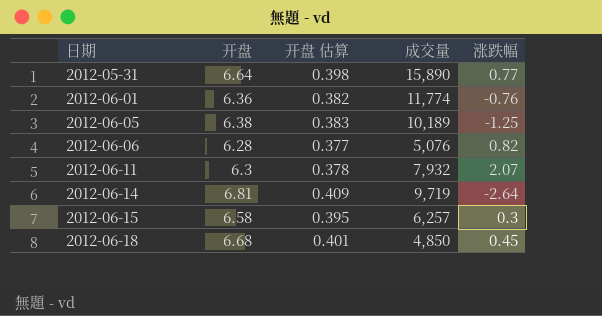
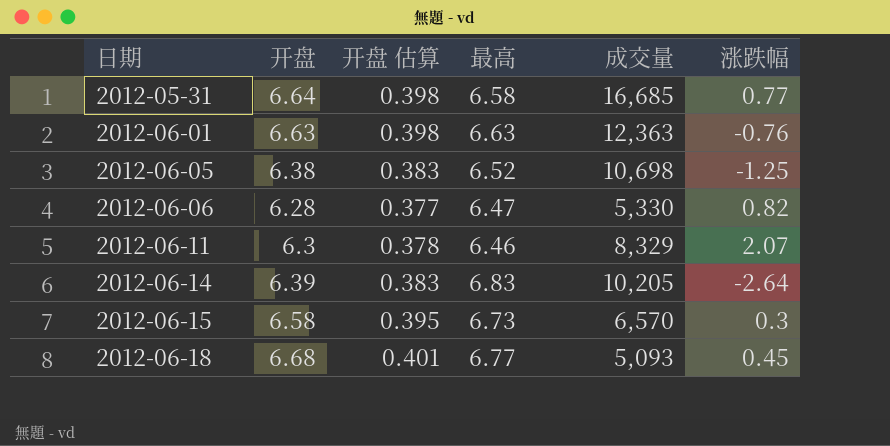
column 最高 | position: none -> 4
2012-05-31 | 成交量: 15,890 -> 16,685
2012-06-01 | 开盘: 6.36 -> 6.63
2012-06-01 | 开盘 估算: 0.382 -> 0.398
2012-06-01 | 成交量: 11,774 -> 12,363
2012-06-05 | 成交量: 10,189 -> 10,698
2012-06-06 | 成交量: 5,076 -> 5,330
2012-06-11 | 成交量: 7,932 -> 8,329
2012-06-14 | 开盘: 6.81 -> 6.39
2012-06-14 | 开盘 估算: 0.409 -> 0.383
2012-06-14 | 成交量: 9,719 -> 10,205
2012-06-15 | 成交量: 6,257 -> 6,570
2012-06-18 | 成交量: 4,850 -> 5,093

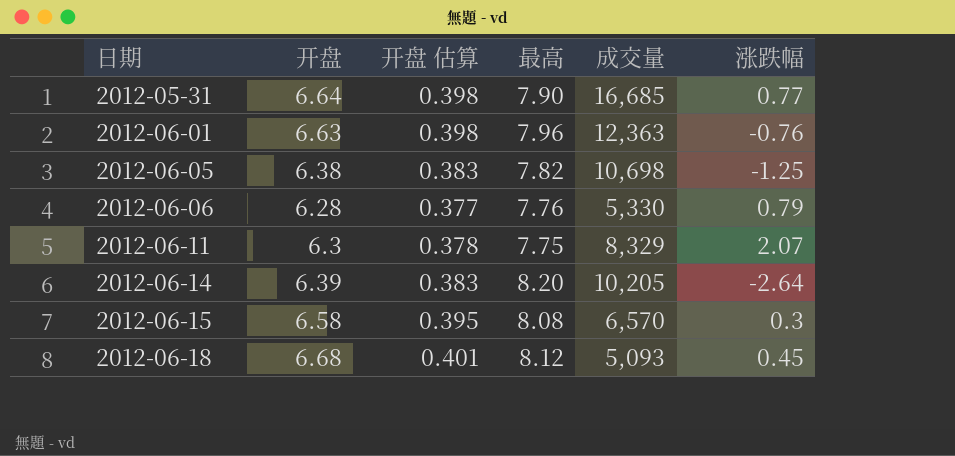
2012-05-31 | 最高: 6.58 -> 7.90
2012-06-01 | 最高: 6.63 -> 7.96
2012-06-05 | 最高: 6.52 -> 7.82
2012-06-06 | 最高: 6.47 -> 7.76
2012-06-06 | 涨跌幅: 0.82 -> 0.79
2012-06-11 | 最高: 6.46 -> 7.75
2012-06-14 | 最高: 6.83 -> 8.20
2012-06-15 | 最高: 6.73 -> 8.08
2012-06-18 | 最高: 6.77 -> 8.12

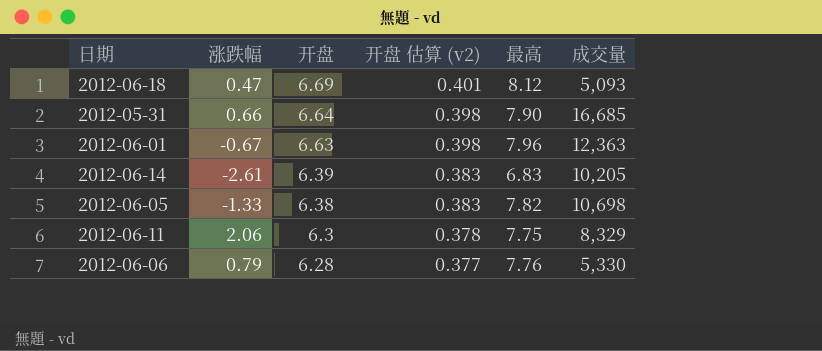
row order: 日期 ascending -> 开盘 descending
column 涨跌幅 | position: 6 -> 2
column name: 开盘 估算 -> 开盘 估算 (v2)
row 2012-06-15: 6.58 | 0.395 | 8.08 | 6,570 | 0.3 -> none
2012-06-18 | 涨跌幅: 0.45 -> 0.47
2012-06-18 | 开盘: 6.68 -> 6.69
2012-05-31 | 涨跌幅: 0.77 -> 0.66
2012-06-01 | 涨跌幅: -0.76 -> -0.67
2012-06-14 | 涨跌幅: -2.64 -> -2.61
2012-06-14 | 最高: 8.20 -> 6.83
2012-06-05 | 涨跌幅: -1.25 -> -1.33
2012-06-11 | 涨跌幅: 2.07 -> 2.06

